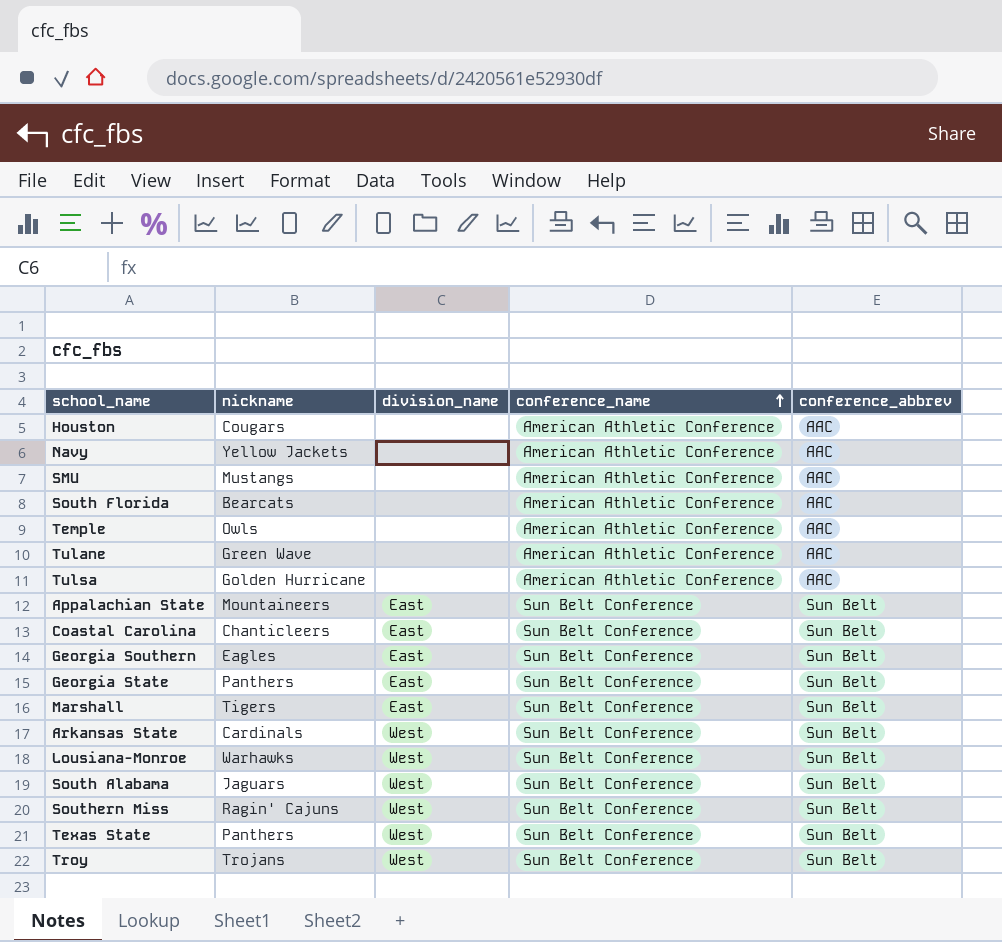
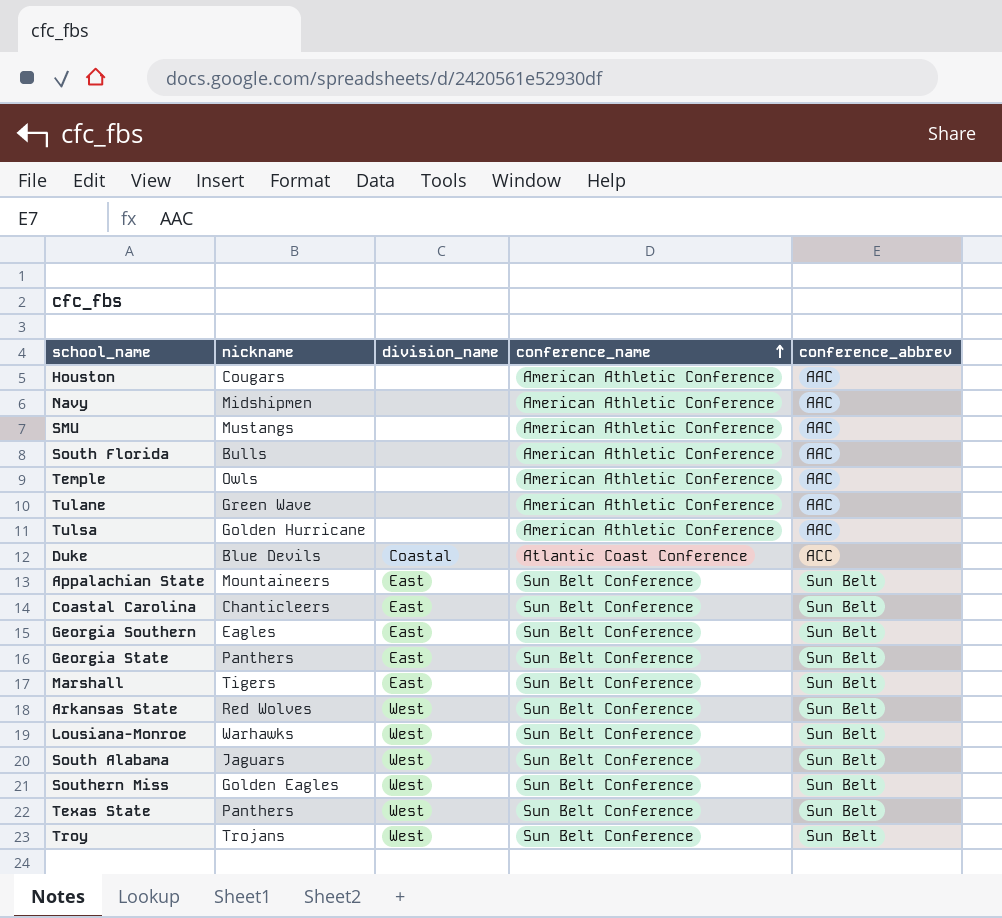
Navy | nickname: Yellow Jackets -> Midshipmen
South Florida | nickname: Bearcats -> Bulls
row Duke: none -> Blue Devils | Coastal | Atlantic Coast Conference | ACC
Arkansas State | nickname: Cardinals -> Red Wolves
Southern Miss | nickname: Ragin' Cajuns -> Golden Eagles

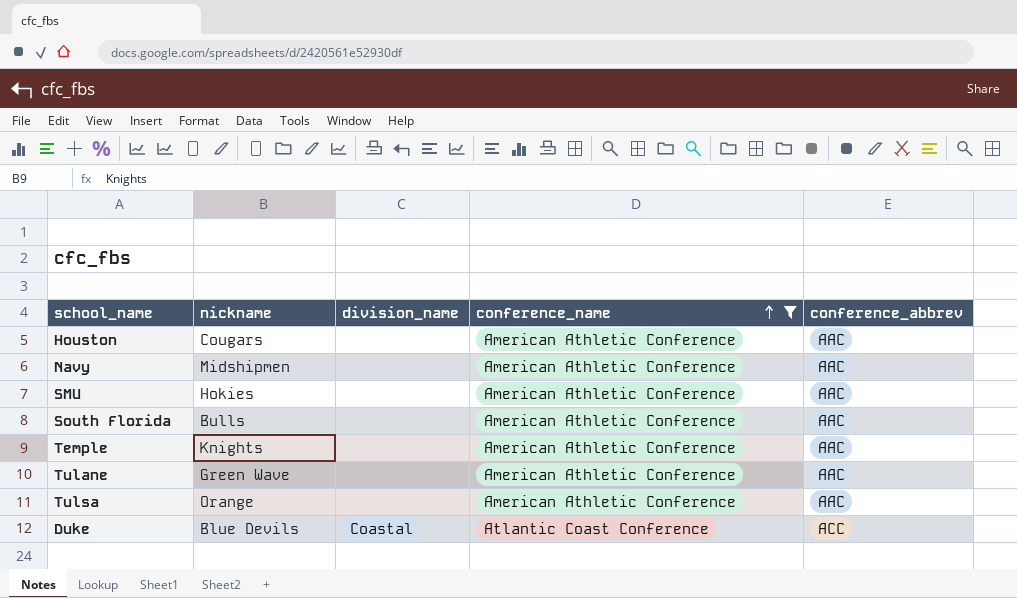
filter: none -> conference_name != Sun Belt Conference
SMU | nickname: Mustangs -> Hokies
Temple | nickname: Owls -> Knights
Tulsa | nickname: Golden Hurricane -> Orange

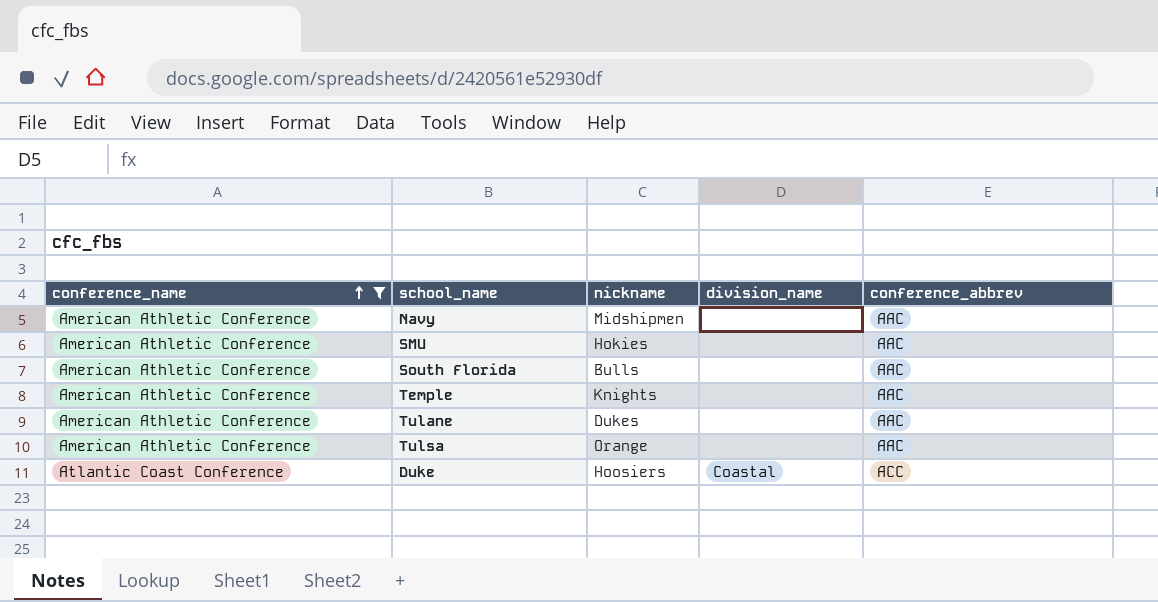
column conference_name | position: 4 -> 1
row Houston: Cougars | none | American Athletic Conference | AAC -> none
Tulane | nickname: Green Wave -> Dukes
Duke | nickname: Blue Devils -> Hoosiers

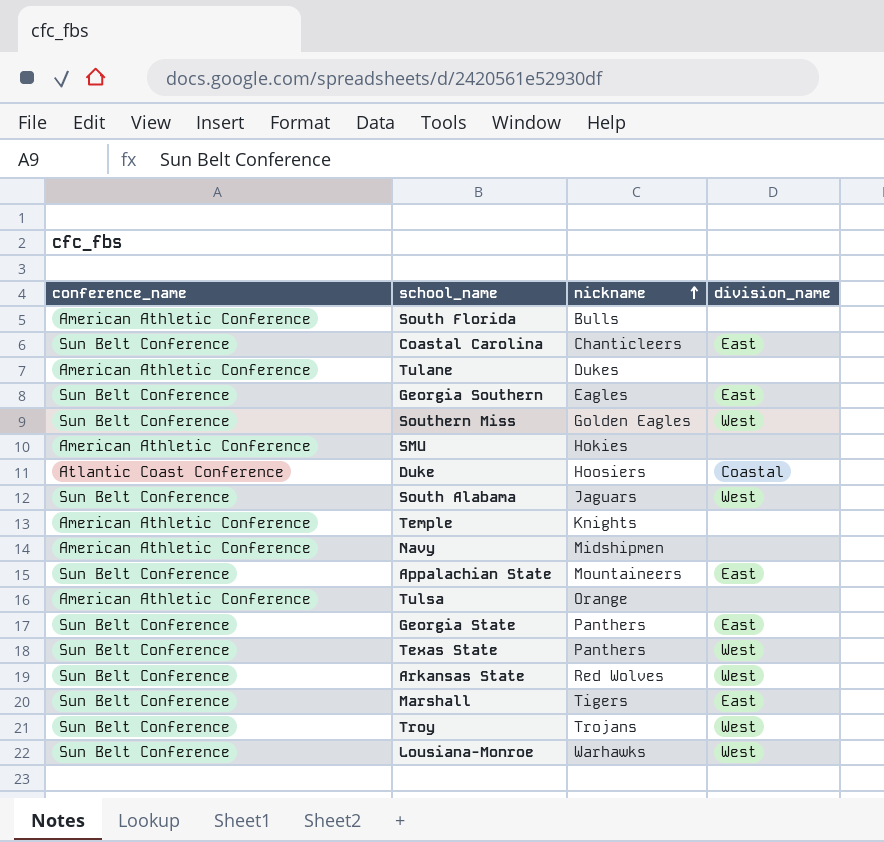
filter: conference_name != Sun Belt Conference -> none
row order: conference_name ascending -> nickname ascending
column conference_abbrev | position: 5 -> none

